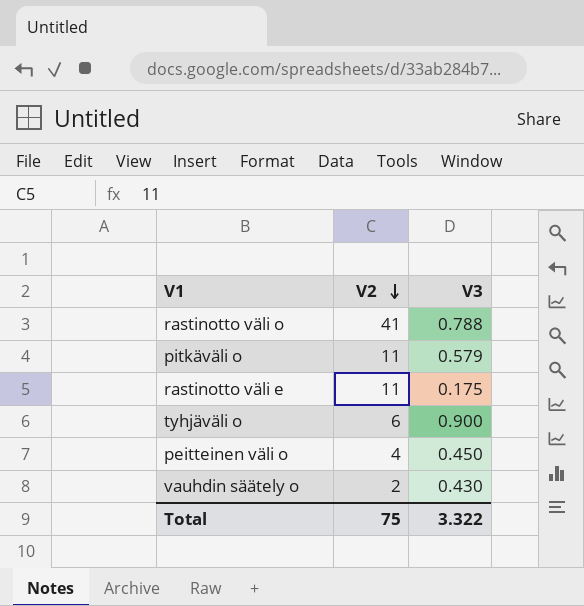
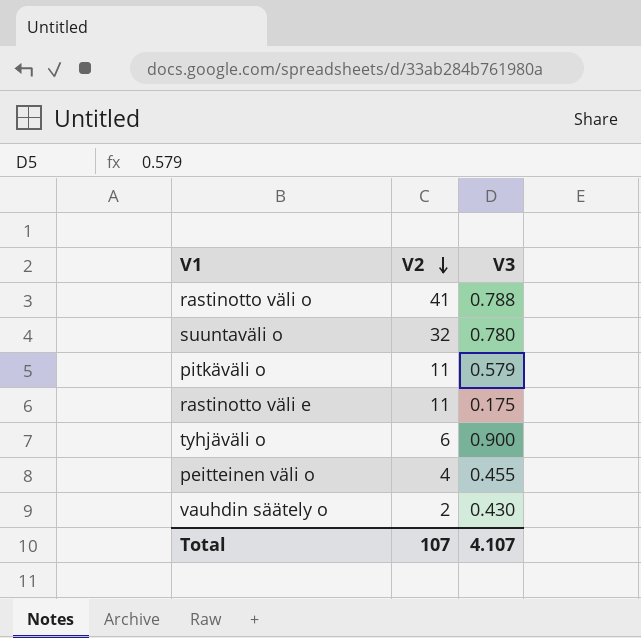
row suuntaväli o: none -> 32 | 0.780
peitteinen väli o | V3: 0.450 -> 0.455
Total | V2: 75 -> 107
Total | V3: 3.322 -> 4.107

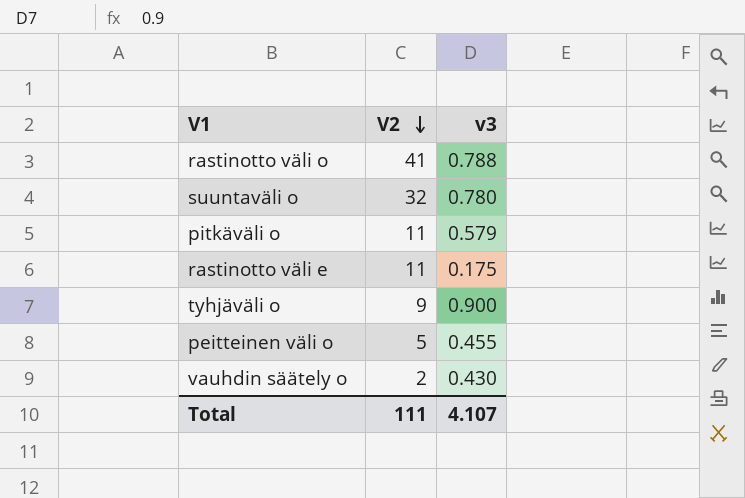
column name: V3 -> v3
tyhjäväli o | V2: 6 -> 9
peitteinen väli o | V2: 4 -> 5
Total | V2: 107 -> 111

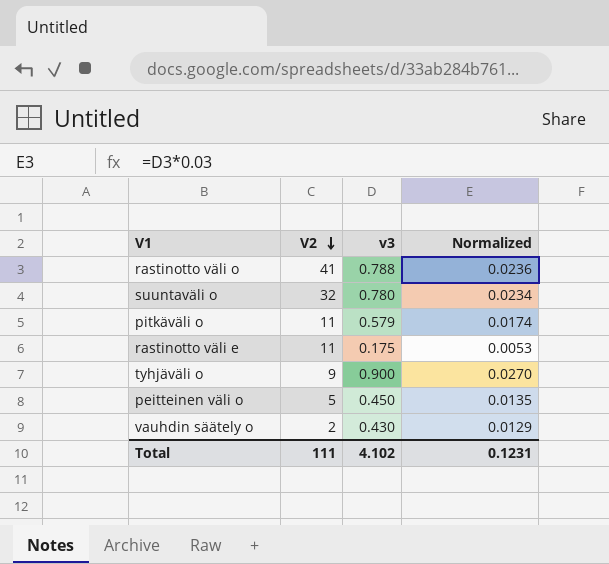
column Normalized | formula: none -> [v3] * 0.03
peitteinen väli o | v3: 0.455 -> 0.450
Total | v3: 4.107 -> 4.102

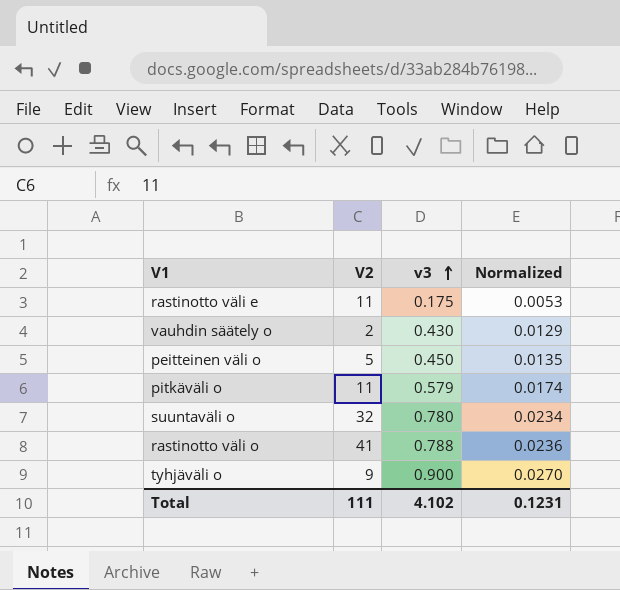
row order: V2 descending -> v3 ascending

